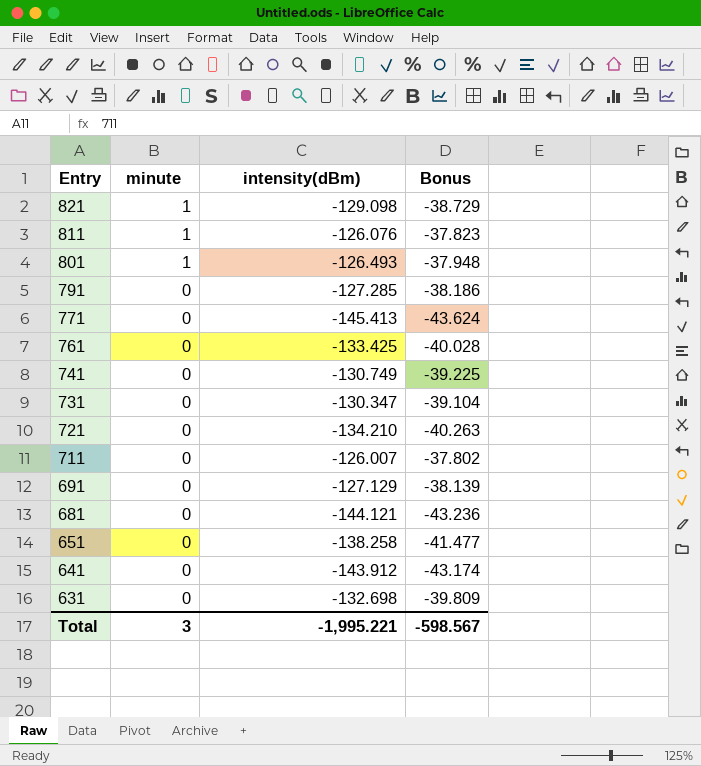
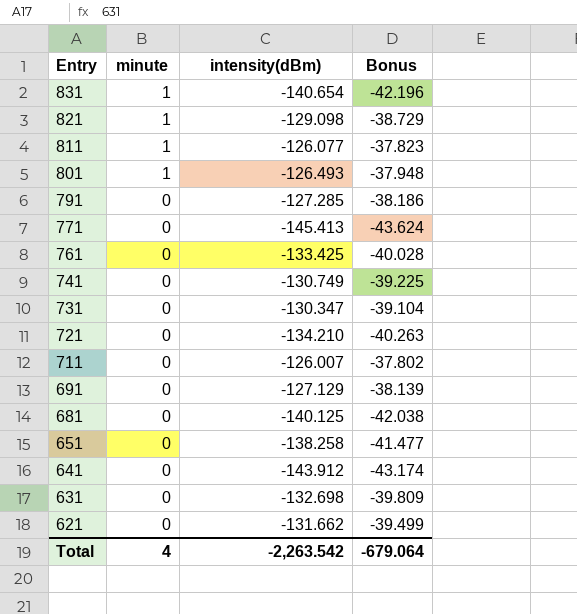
row 831: none -> 1 | -140.654 | -42.196
811 | intensity(dBm): -126.076 -> -126.077
681 | intensity(dBm): -144.121 -> -140.125
681 | Bonus: -43.236 -> -42.038
row 621: none -> 0 | -131.662 | -39.499
Total | minute: 3 -> 4
Total | intensity(dBm): -1,995.221 -> -2,263.542
Total | Bonus: -598.567 -> -679.064

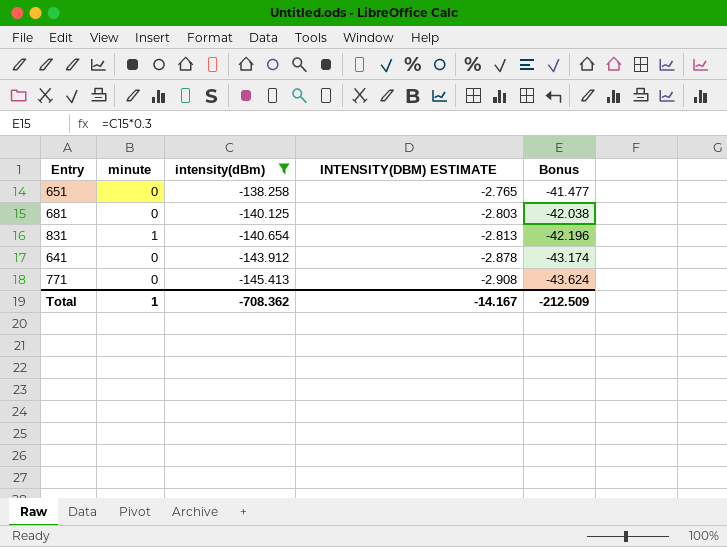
filter: none -> intensity(dBm) <= -138.258
row order: Entry descending -> intensity(dBm) descending
column INTENSITY(DBM) ESTIMATE | formula: none -> [intensity(dBm)] * 0.02
Total | minute: 4 -> 1
Total | intensity(dBm): -2,263.542 -> -708.362
Total | Bonus: -679.064 -> -212.509

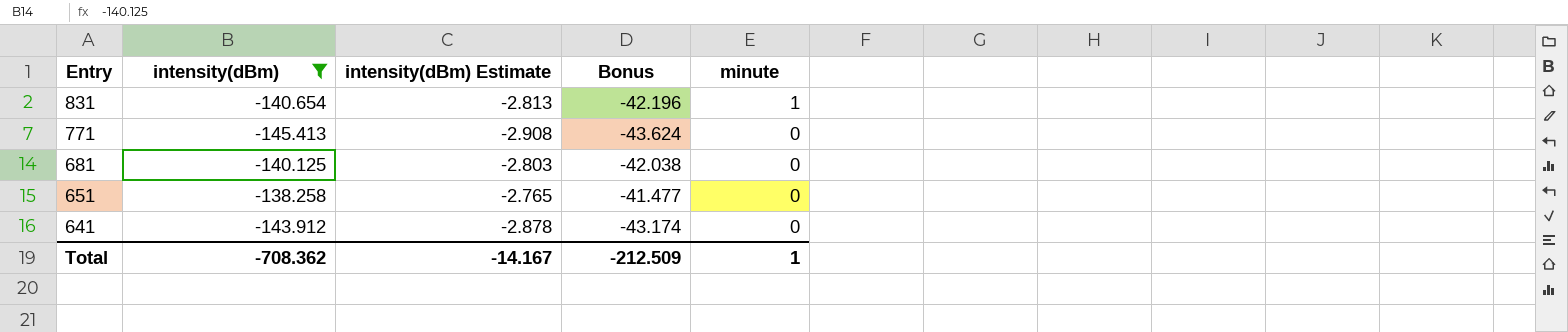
row order: intensity(dBm) descending -> Entry descending
column name: INTENSITY(DBM) ESTIMATE -> intensity(dBm) Estimate
column minute | position: 2 -> 5

